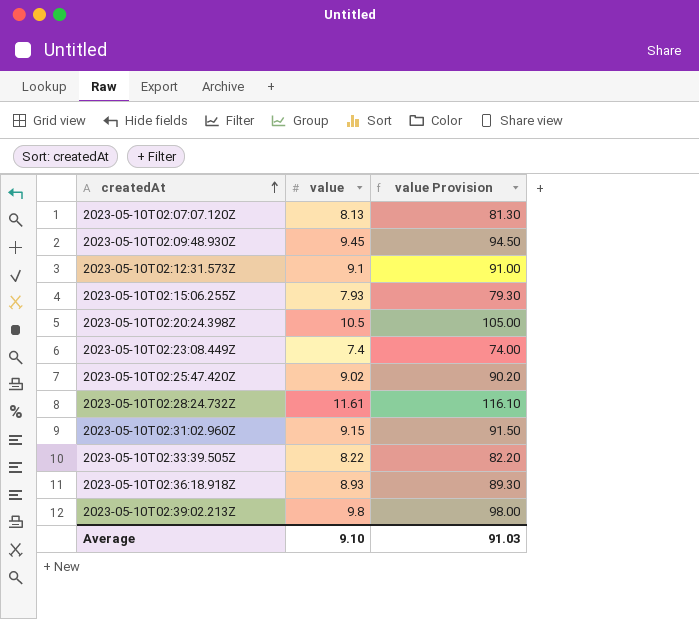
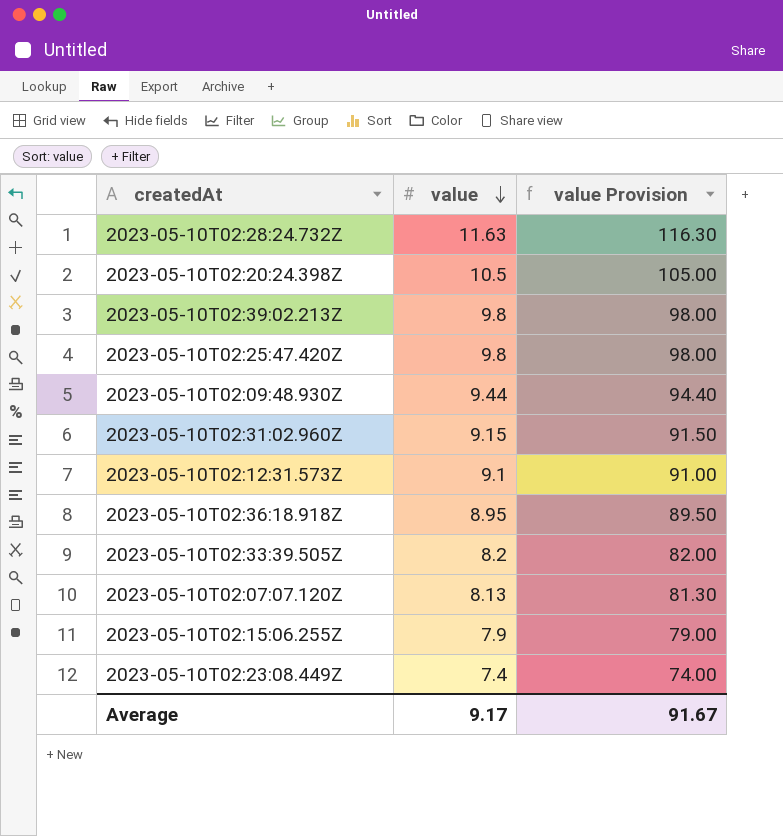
row order: createdAt ascending -> value descending
2023-05-10T02:28:24.732Z | value: 11.61 -> 11.63
2023-05-10T02:28:24.732Z | value Provision: 116.10 -> 116.30
2023-05-10T02:25:47.420Z | value: 9.02 -> 9.8
2023-05-10T02:25:47.420Z | value Provision: 90.20 -> 98.00
2023-05-10T02:09:48.930Z | value: 9.45 -> 9.44
2023-05-10T02:09:48.930Z | value Provision: 94.50 -> 94.40
2023-05-10T02:36:18.918Z | value: 8.93 -> 8.95
2023-05-10T02:36:18.918Z | value Provision: 89.30 -> 89.50
2023-05-10T02:33:39.505Z | value: 8.22 -> 8.2
2023-05-10T02:33:39.505Z | value Provision: 82.20 -> 82.00
2023-05-10T02:15:06.255Z | value: 7.93 -> 7.9
2023-05-10T02:15:06.255Z | value Provision: 79.30 -> 79.00
Average | value: 9.10 -> 9.17
Average | value Provision: 91.03 -> 91.67

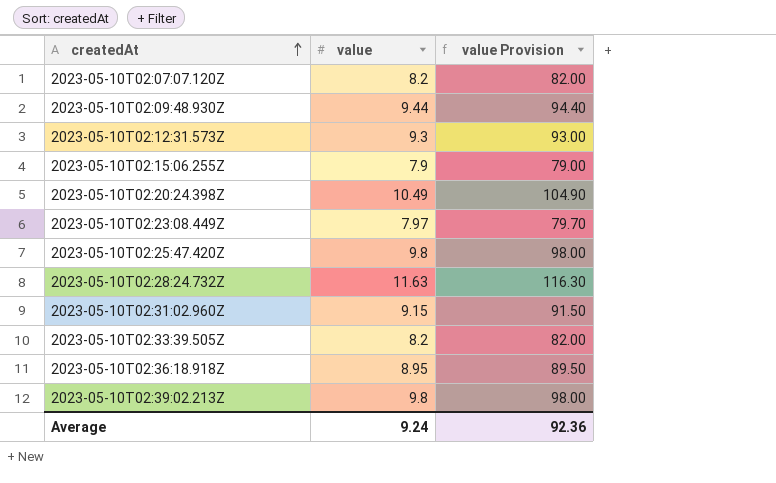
row order: value descending -> createdAt ascending
2023-05-10T02:07:07.120Z | value: 8.13 -> 8.2
2023-05-10T02:07:07.120Z | value Provision: 81.30 -> 82.00
2023-05-10T02:12:31.573Z | value: 9.1 -> 9.3
2023-05-10T02:12:31.573Z | value Provision: 91.00 -> 93.00
2023-05-10T02:20:24.398Z | value: 10.5 -> 10.49
2023-05-10T02:20:24.398Z | value Provision: 105.00 -> 104.90
2023-05-10T02:23:08.449Z | value: 7.4 -> 7.97
2023-05-10T02:23:08.449Z | value Provision: 74.00 -> 79.70
Average | value: 9.17 -> 9.24
Average | value Provision: 91.67 -> 92.36

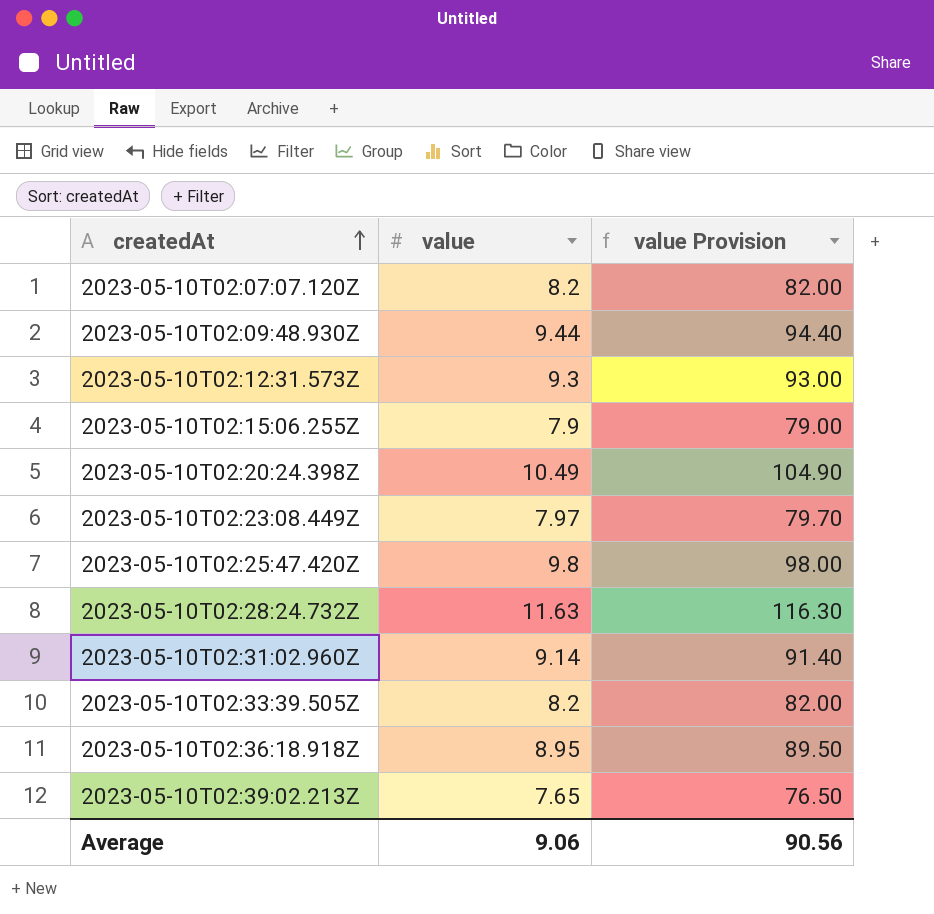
2023-05-10T02:31:02.960Z | value: 9.15 -> 9.14
2023-05-10T02:31:02.960Z | value Provision: 91.50 -> 91.40
2023-05-10T02:39:02.213Z | value: 9.8 -> 7.65
2023-05-10T02:39:02.213Z | value Provision: 98.00 -> 76.50
Average | value: 9.24 -> 9.06
Average | value Provision: 92.36 -> 90.56

